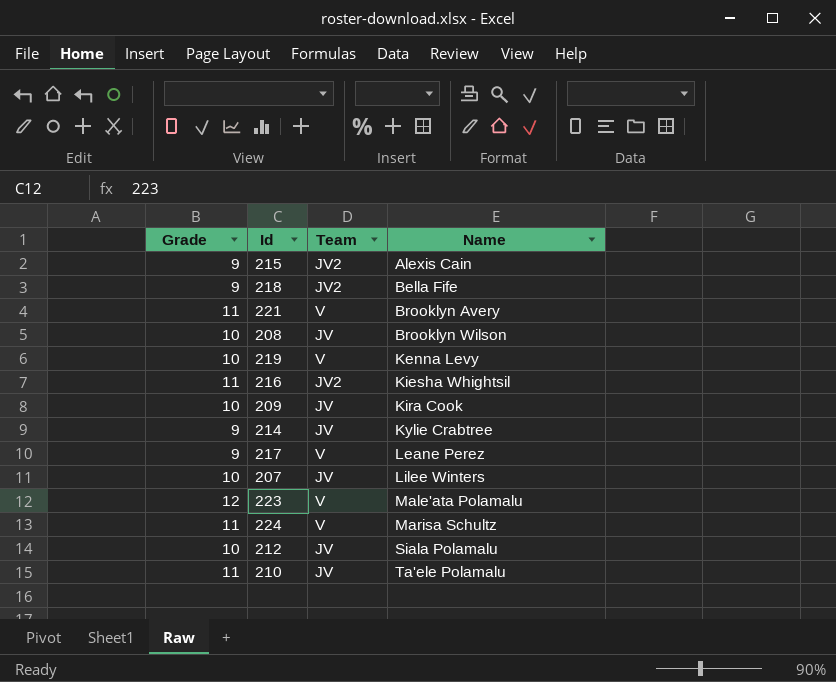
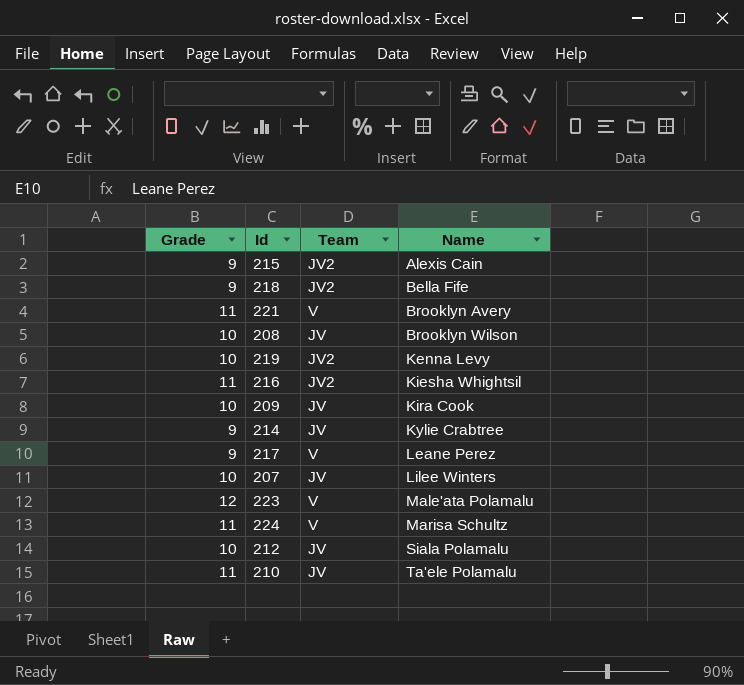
219 | Team: V -> JV2

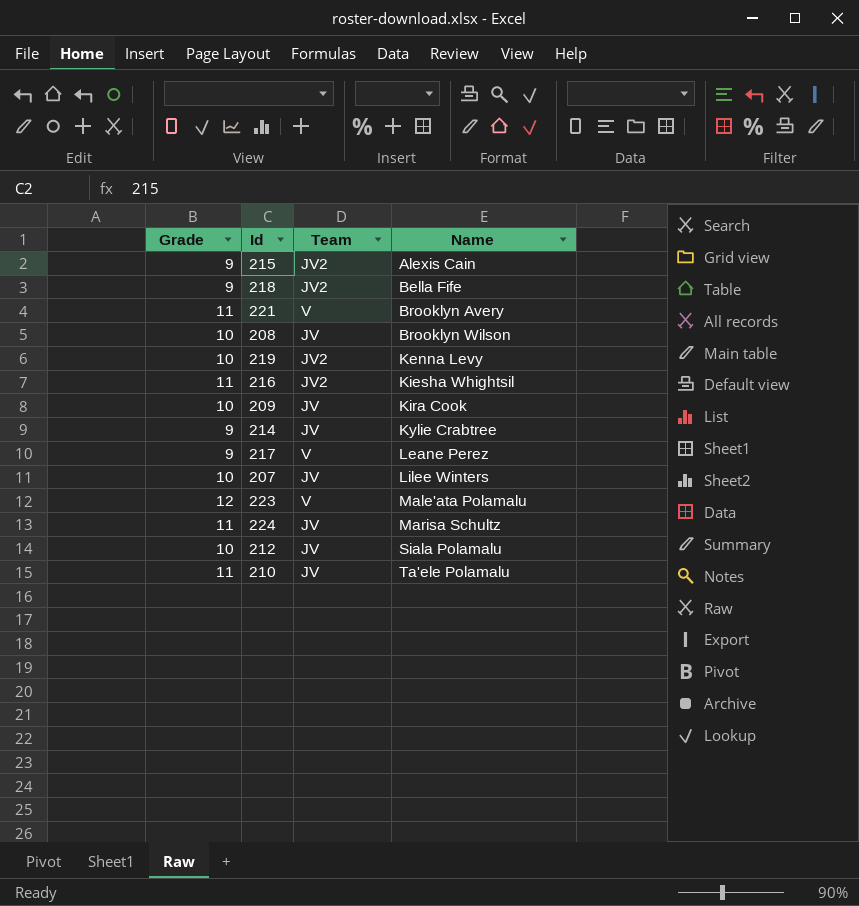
224 | Team: V -> JV

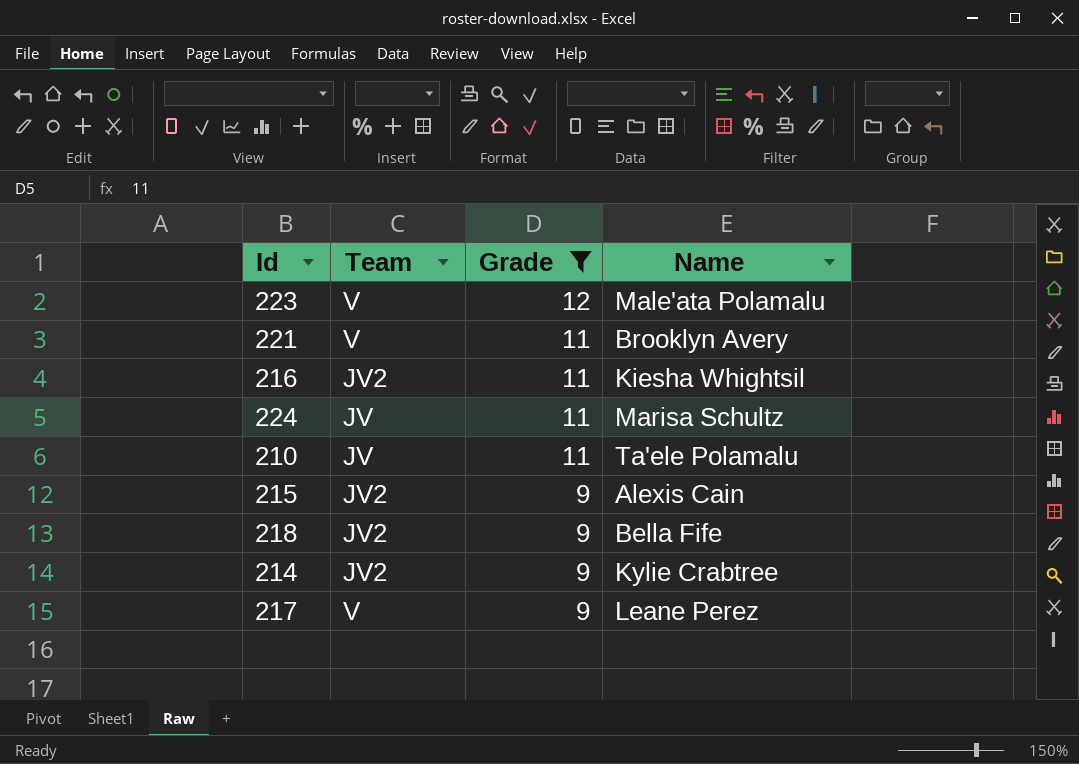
filter: none -> Grade != 10
row order: Name ascending -> Grade descending
column Grade | position: 1 -> 3
214 | Team: JV -> JV2

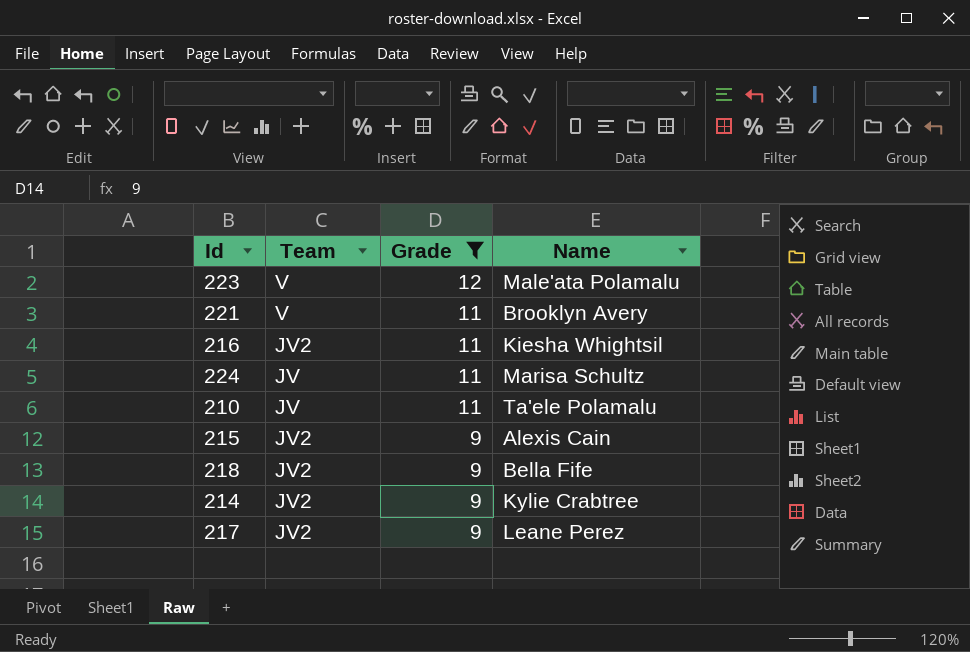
217 | Team: V -> JV2

